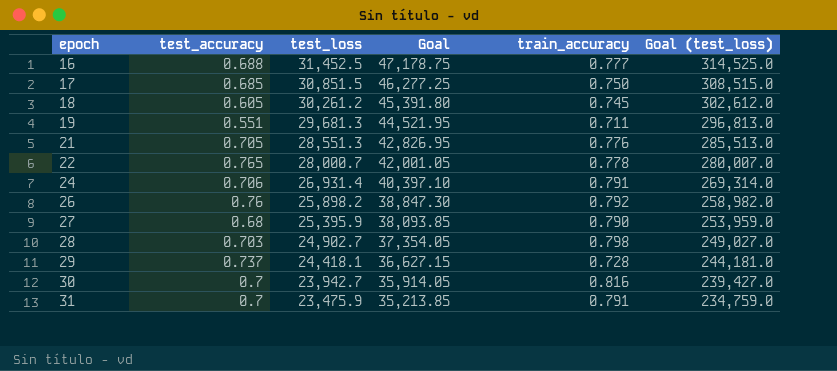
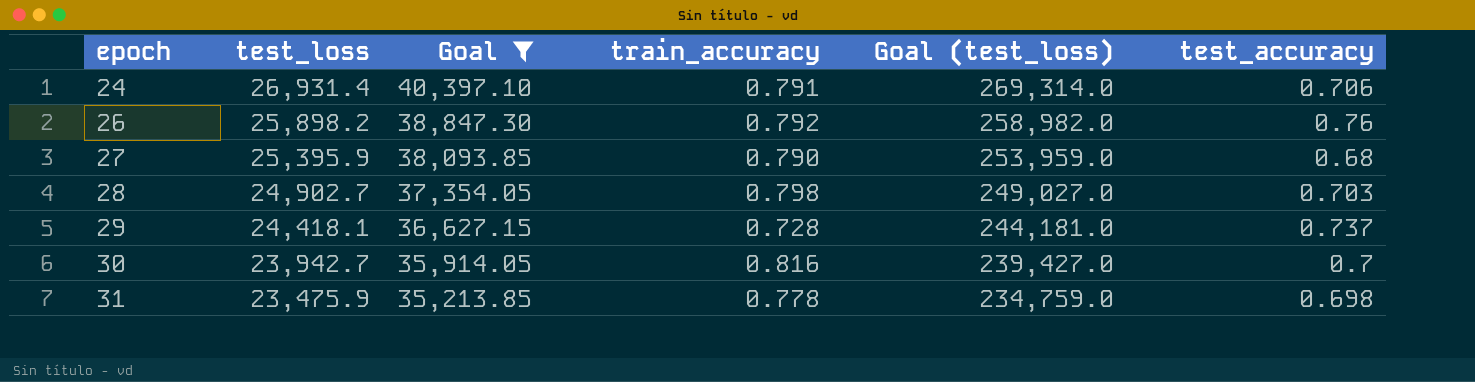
filter: none -> Goal <= 40,397.10
column test_accuracy | position: 2 -> 6
31 | train_accuracy: 0.791 -> 0.778
31 | test_accuracy: 0.7 -> 0.698

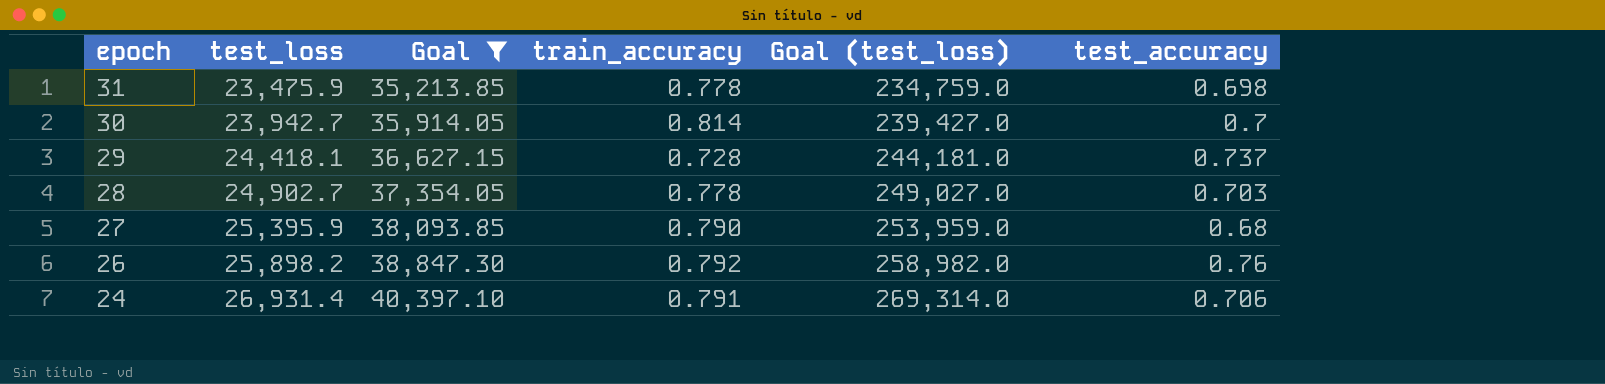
row order: epoch ascending -> epoch descending
30 | train_accuracy: 0.816 -> 0.814
28 | train_accuracy: 0.798 -> 0.778

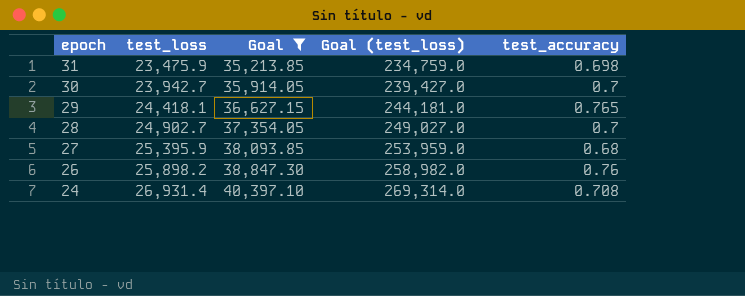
column train_accuracy | position: 4 -> none
29 | test_accuracy: 0.737 -> 0.765
28 | test_accuracy: 0.703 -> 0.7
24 | test_accuracy: 0.706 -> 0.708

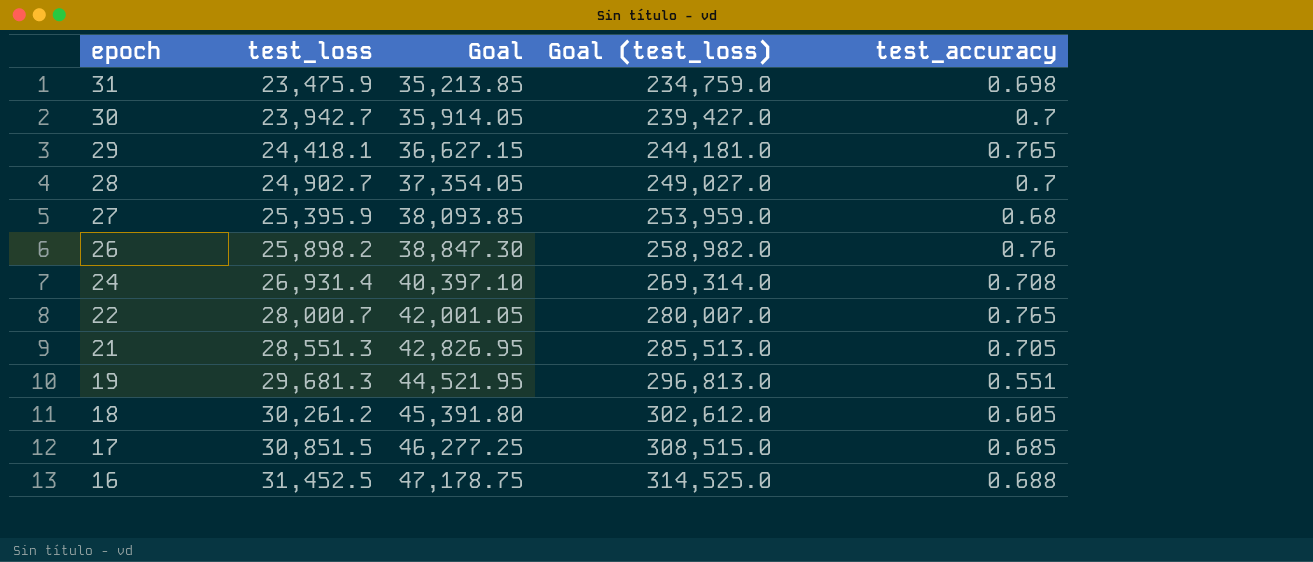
filter: Goal <= 40,397.10 -> none

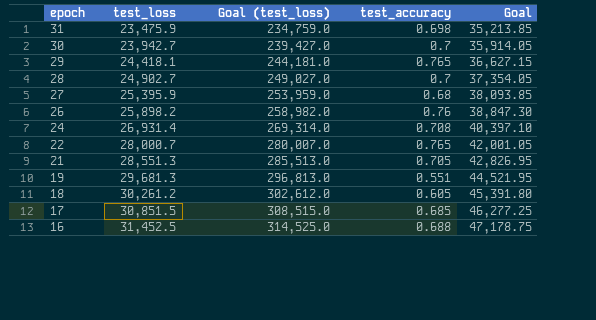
column Goal | position: 3 -> 5

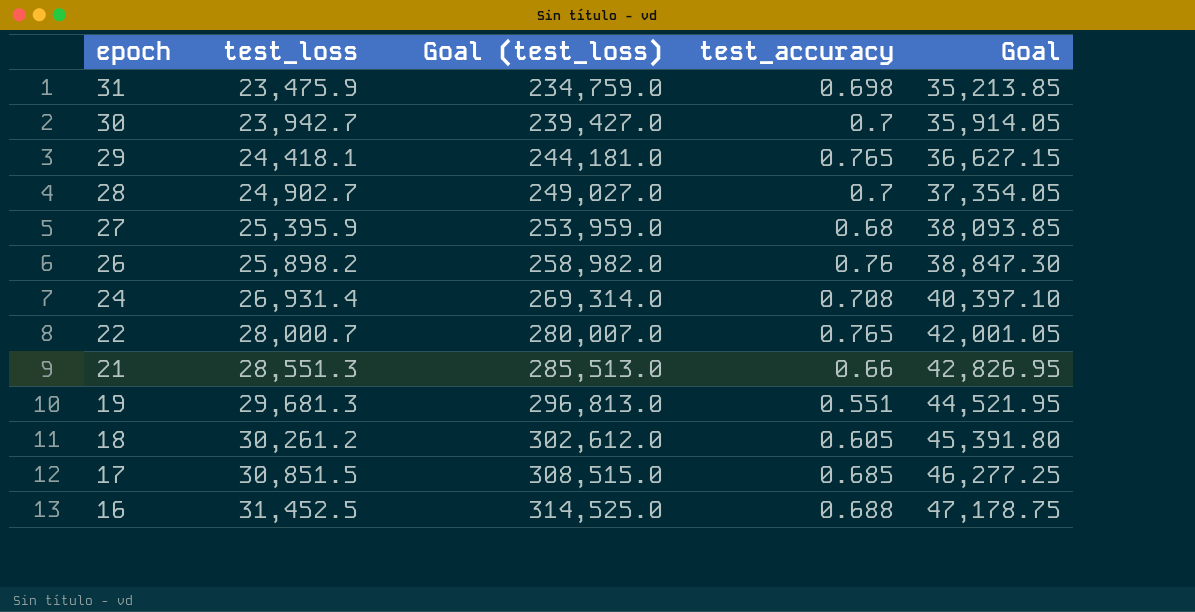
21 | test_accuracy: 0.705 -> 0.66

